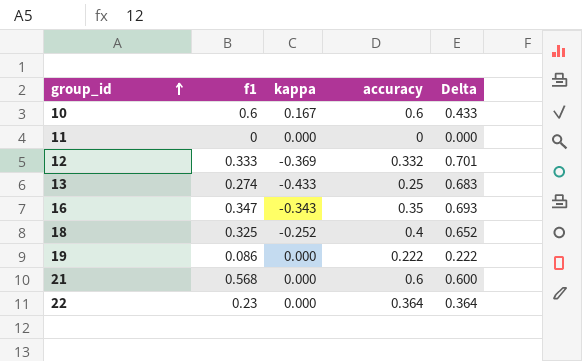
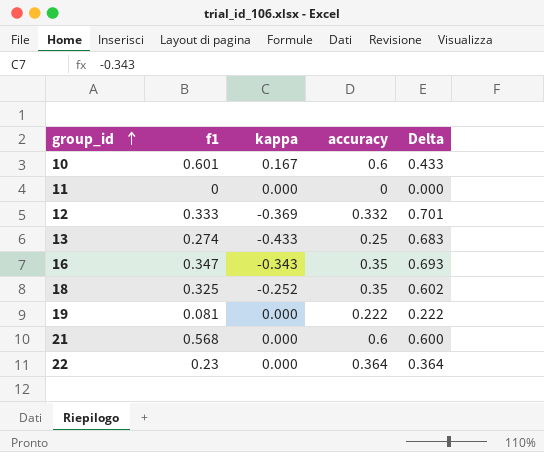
10 | f1: 0.6 -> 0.601
18 | accuracy: 0.4 -> 0.35
18 | Delta: 0.652 -> 0.602
19 | f1: 0.086 -> 0.081

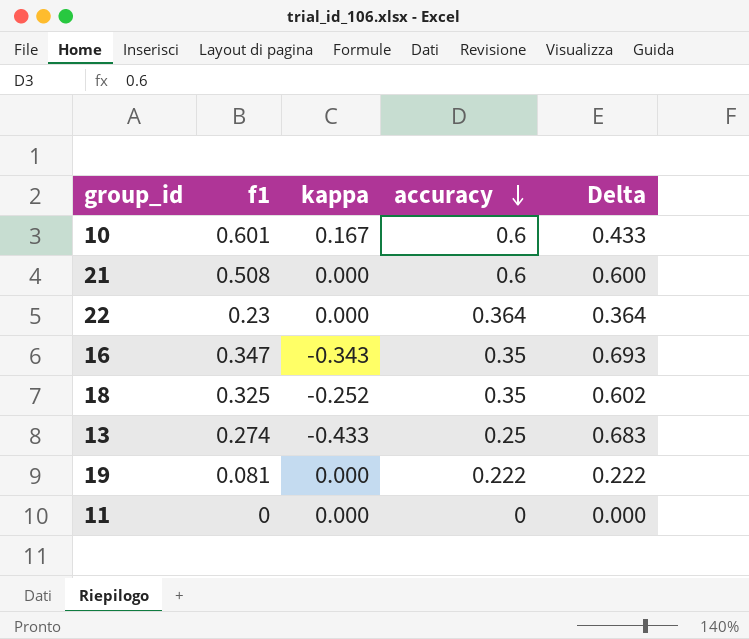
row order: group_id ascending -> accuracy descending
row 12: 0.333 | -0.369 | 0.332 | 0.701 -> none
21 | f1: 0.568 -> 0.508

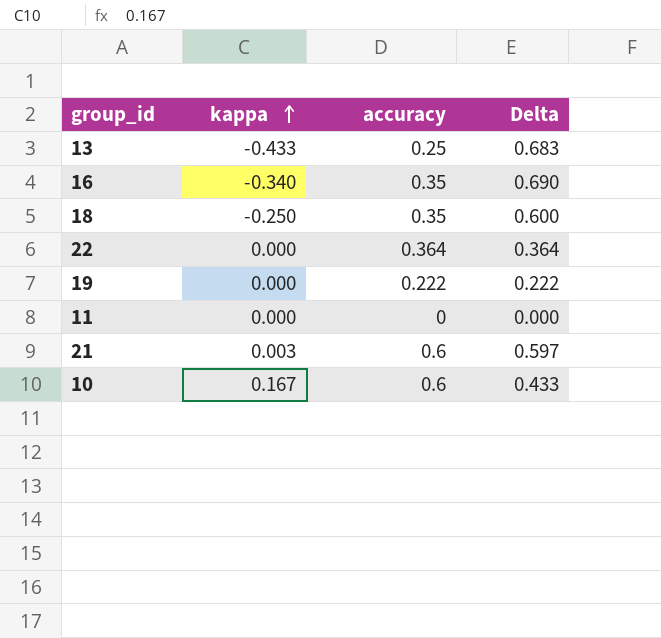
row order: accuracy descending -> kappa ascending
column f1 | position: 2 -> none
16 | kappa: -0.343 -> -0.340
16 | Delta: 0.693 -> 0.690
18 | kappa: -0.252 -> -0.250
18 | Delta: 0.602 -> 0.600
21 | kappa: 0.000 -> 0.003
21 | Delta: 0.600 -> 0.597

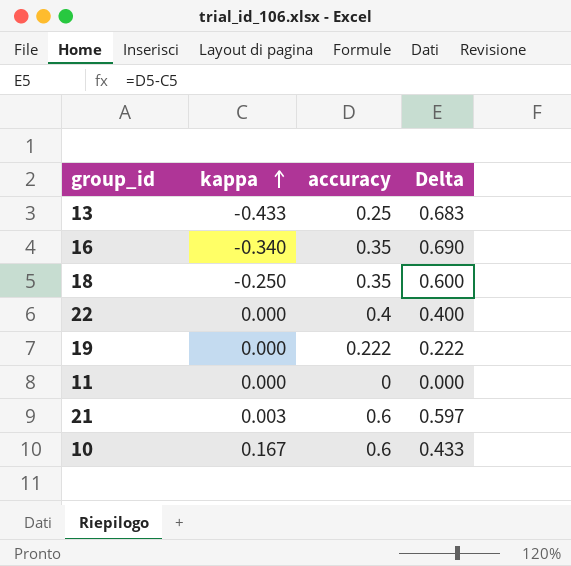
22 | accuracy: 0.364 -> 0.4
22 | Delta: 0.364 -> 0.400

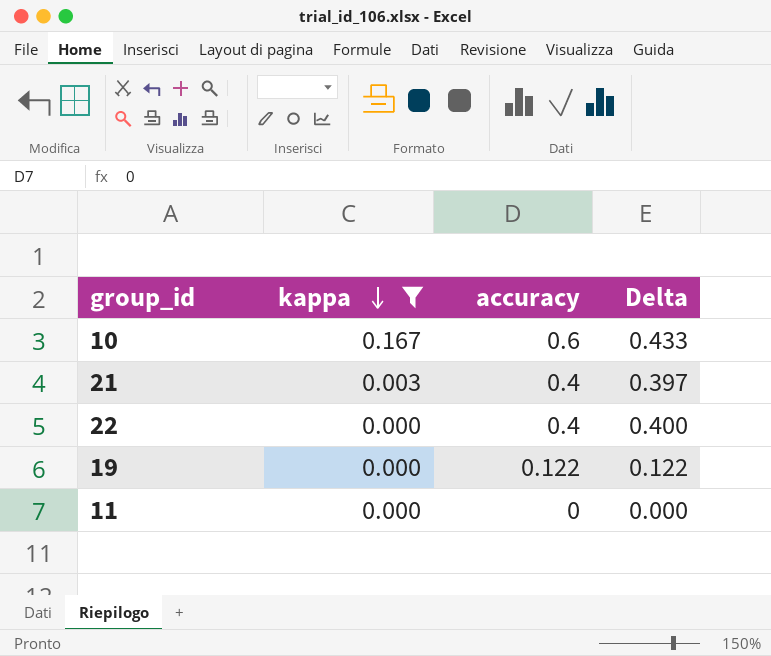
filter: none -> kappa >= 0.000
row order: kappa ascending -> kappa descending
21 | accuracy: 0.6 -> 0.4
21 | Delta: 0.597 -> 0.397
19 | accuracy: 0.222 -> 0.122
19 | Delta: 0.222 -> 0.122

